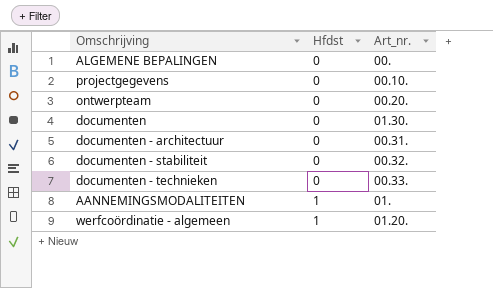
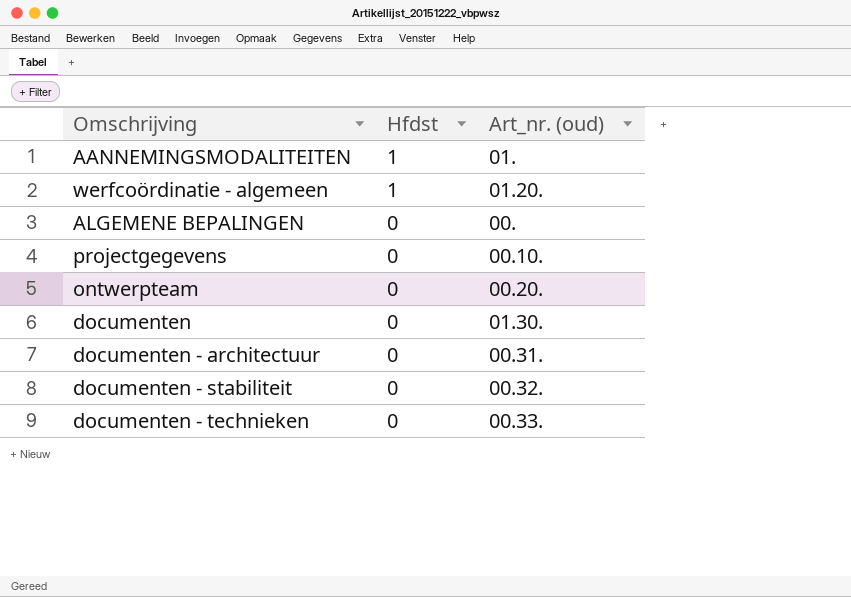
row order: Hfdst ascending -> Hfdst descending
column name: Art_nr. -> Art_nr. (oud)

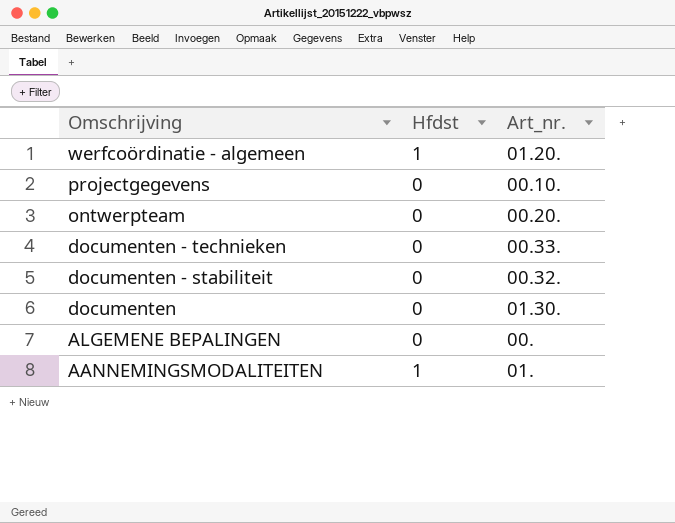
row order: Hfdst descending -> Omschrijving descending
column name: Art_nr. (oud) -> Art_nr.
row documenten - architectuur: 0 | 00.31. -> none

